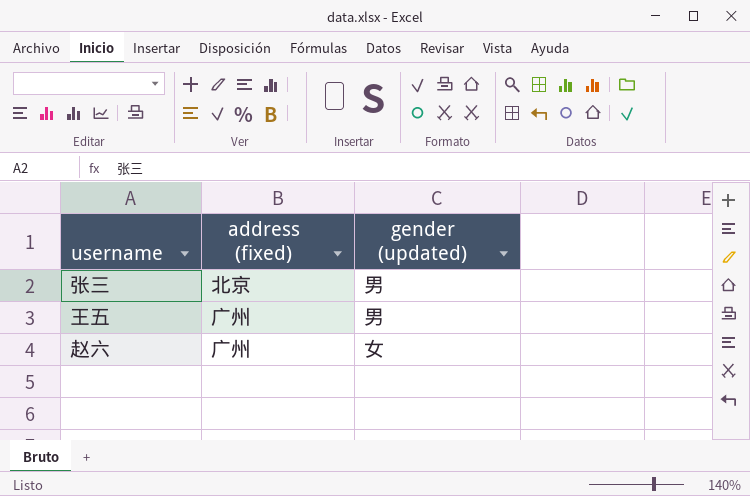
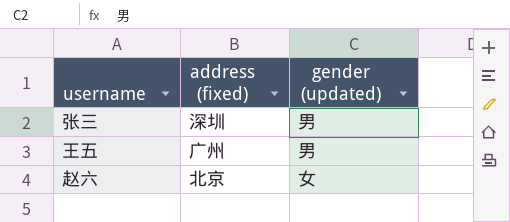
张三 | address (fixed): 北京 -> 深圳
赵六 | address (fixed): 广州 -> 北京

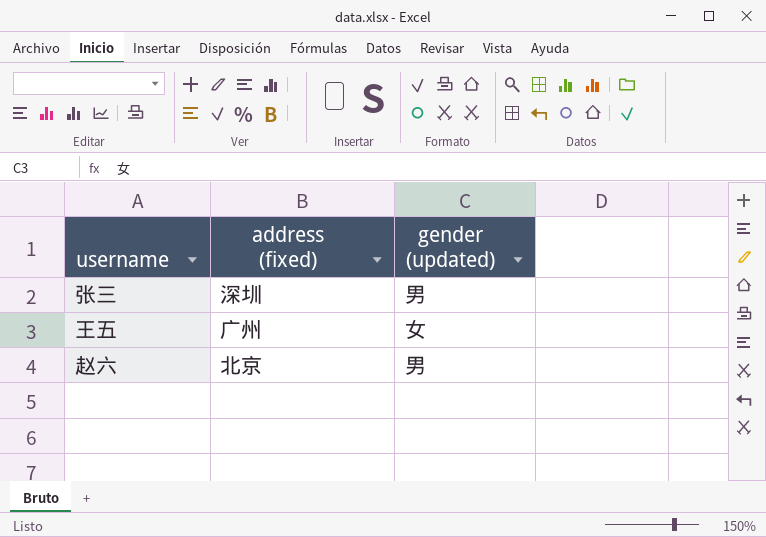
王五 | gender (updated): 男 -> 女
赵六 | gender (updated): 女 -> 男

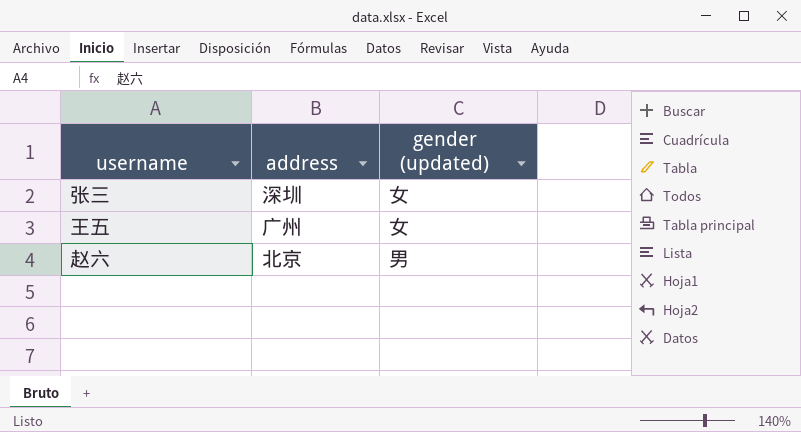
column name: address (fixed) -> address
张三 | gender (updated): 男 -> 女

